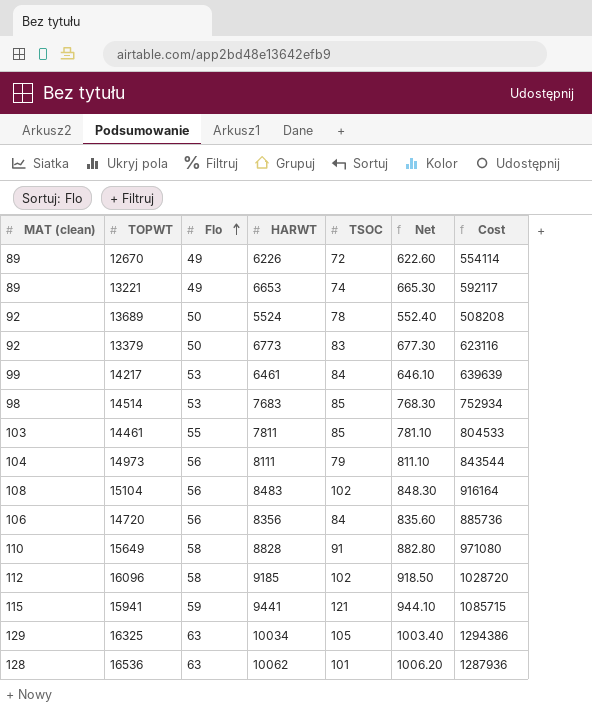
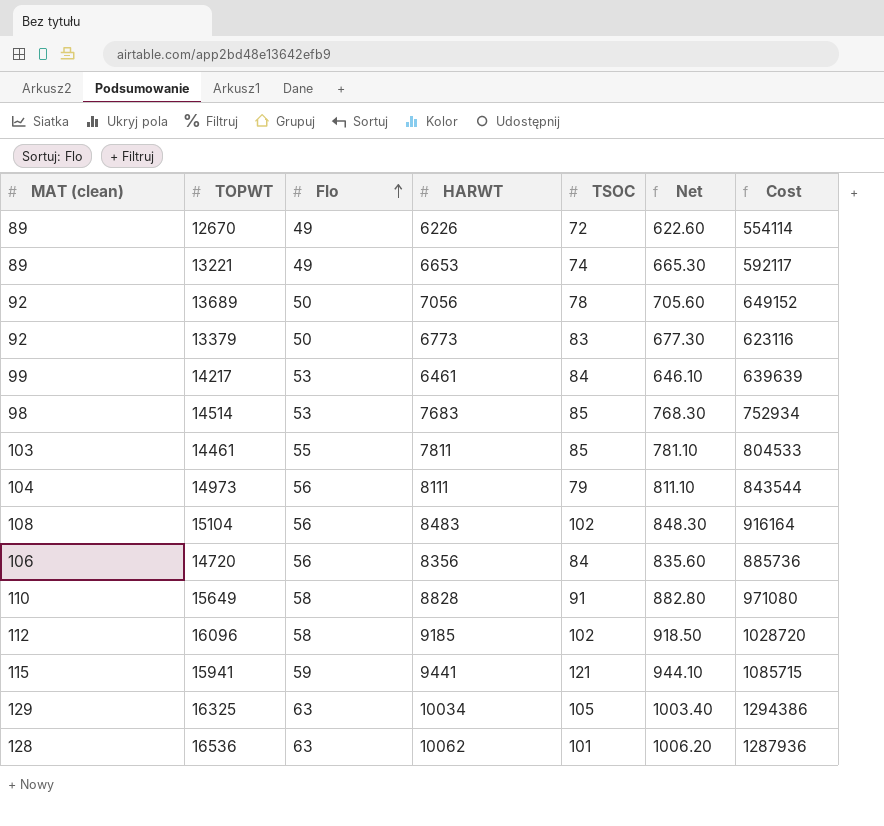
13689 | HARWT: 5524 -> 7056
13689 | Net: 552.40 -> 705.60
13689 | Cost: 508208 -> 649152

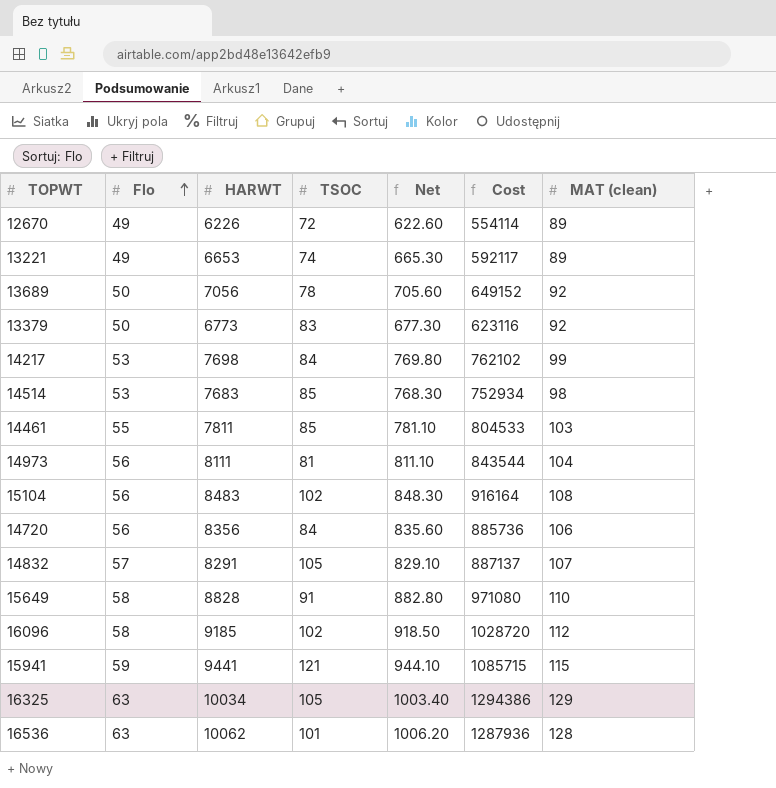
column MAT (clean) | position: 1 -> 7
14217 | HARWT: 6461 -> 7698
14217 | Net: 646.10 -> 769.80
14217 | Cost: 639639 -> 762102
14973 | TSOC: 79 -> 81
row 14832: none -> 57 | 8291 | 105 | 829.10 | 887137 | 107

